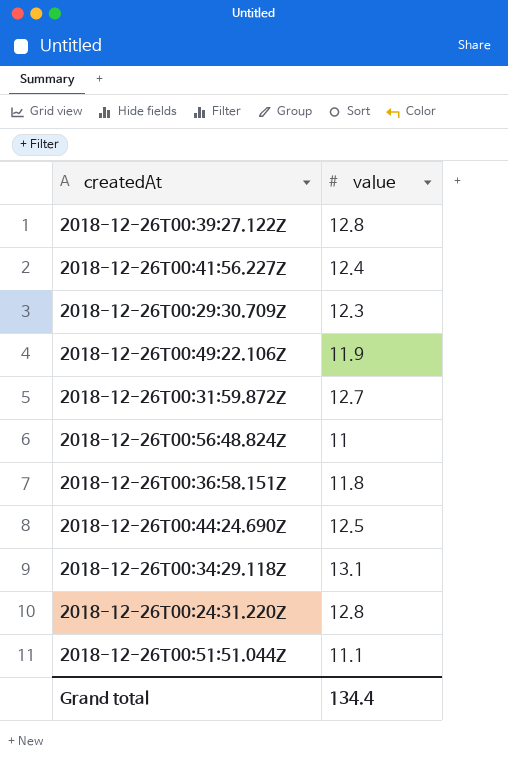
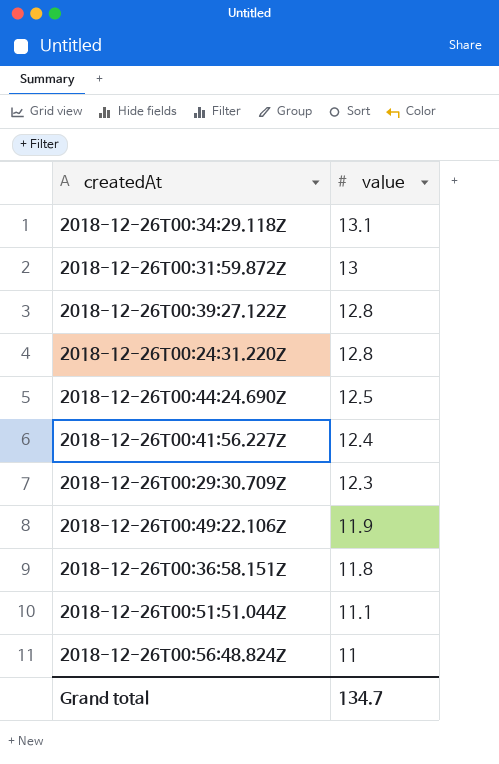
row order: none -> value descending
2018-12-26T00:31:59.872Z | value: 12.7 -> 13
Grand total | value: 134.4 -> 134.7

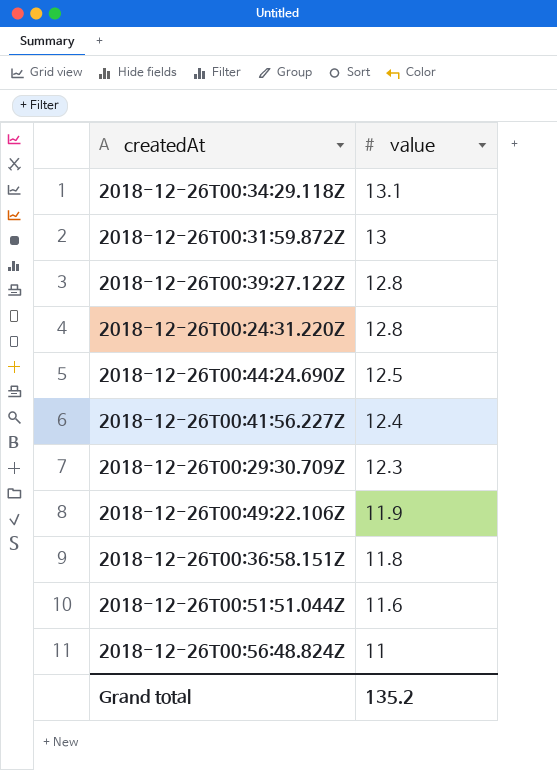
2018-12-26T00:51:51.044Z | value: 11.1 -> 11.6
Grand total | value: 134.7 -> 135.2

